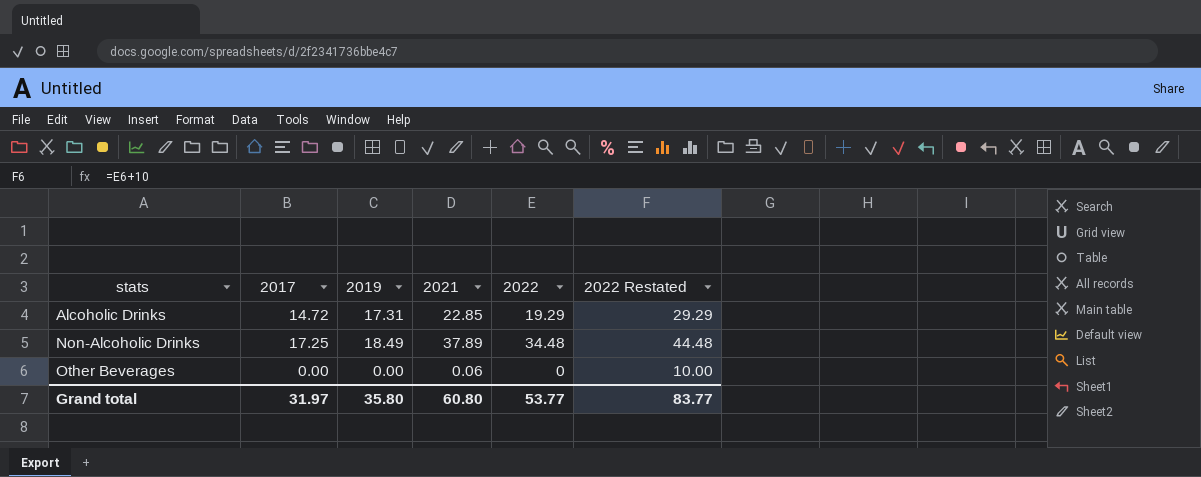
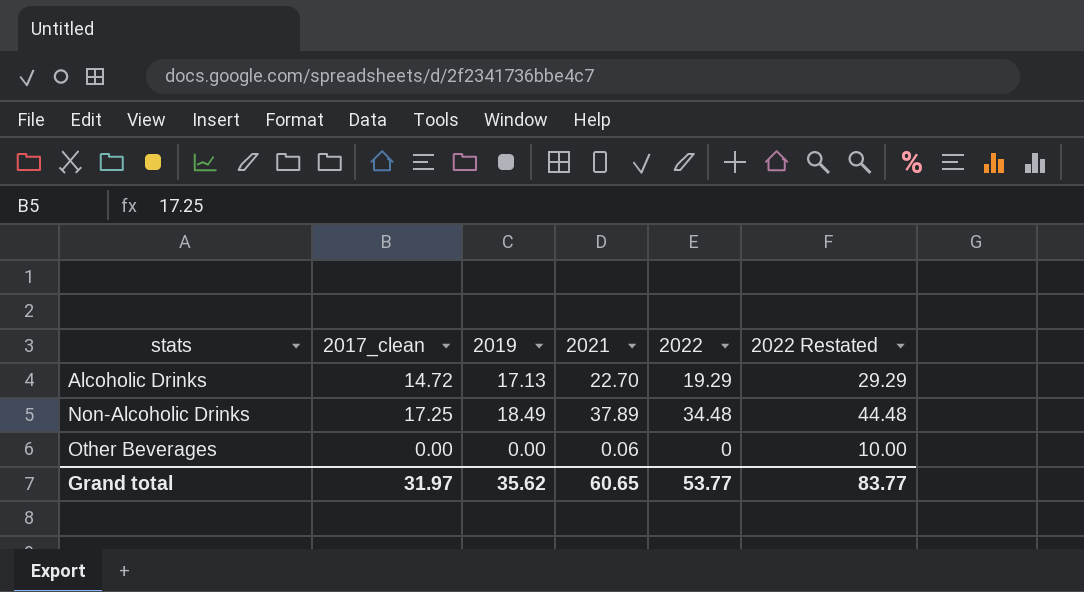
column name: 2017 -> 2017_clean
Alcoholic Drinks | 2019: 17.31 -> 17.13
Alcoholic Drinks | 2021: 22.85 -> 22.70
Grand total | 2019: 35.80 -> 35.62
Grand total | 2021: 60.80 -> 60.65

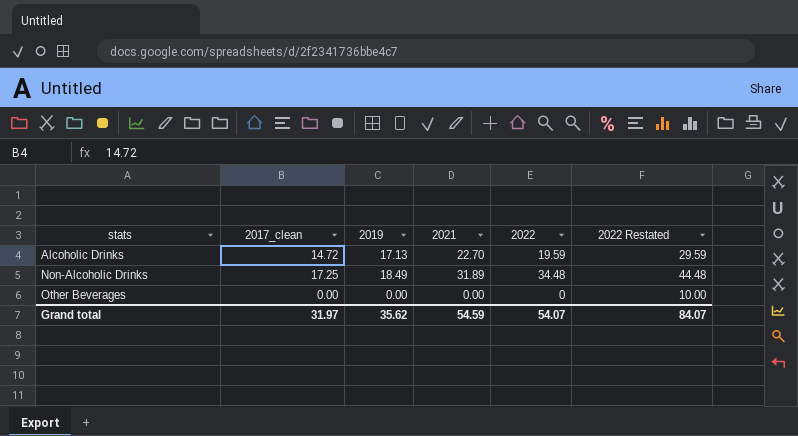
Alcoholic Drinks | 2022: 19.29 -> 19.59
Alcoholic Drinks | 2022 Restated: 29.29 -> 29.59
Non-Alcoholic Drinks | 2021: 37.89 -> 31.89
Other Beverages | 2021: 0.06 -> 0.00
Grand total | 2021: 60.65 -> 54.59
Grand total | 2022: 53.77 -> 54.07
Grand total | 2022 Restated: 83.77 -> 84.07

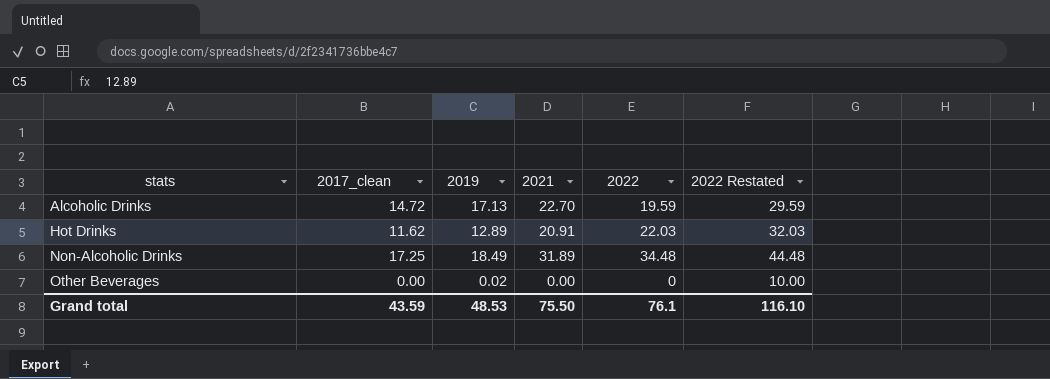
row Hot Drinks: none -> 11.62 | 12.89 | 20.91 | 22.03 | 32.03
Other Beverages | 2019: 0.00 -> 0.02
Grand total | 2017_clean: 31.97 -> 43.59
Grand total | 2019: 35.62 -> 48.53
Grand total | 2021: 54.59 -> 75.50
Grand total | 2022: 54.07 -> 76.1
Grand total | 2022 Restated: 84.07 -> 116.10

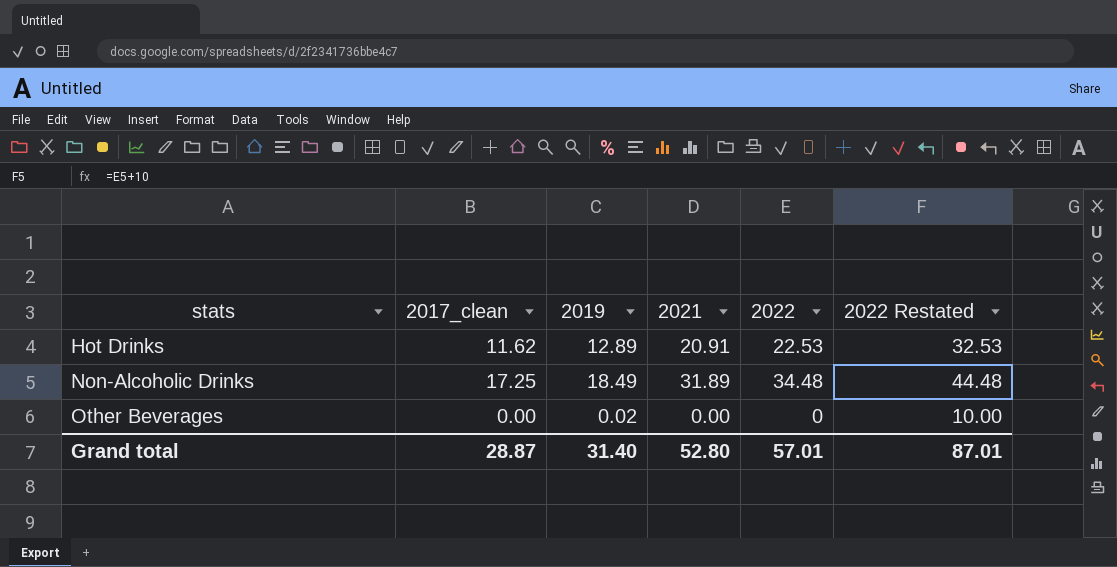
row Alcoholic Drinks: 14.72 | 17.13 | 22.70 | 19.59 | 29.59 -> none
Hot Drinks | 2022: 22.03 -> 22.53
Hot Drinks | 2022 Restated: 32.03 -> 32.53
Grand total | 2017_clean: 43.59 -> 28.87
Grand total | 2019: 48.53 -> 31.40
Grand total | 2021: 75.50 -> 52.80
Grand total | 2022: 76.1 -> 57.01
Grand total | 2022 Restated: 116.10 -> 87.01

